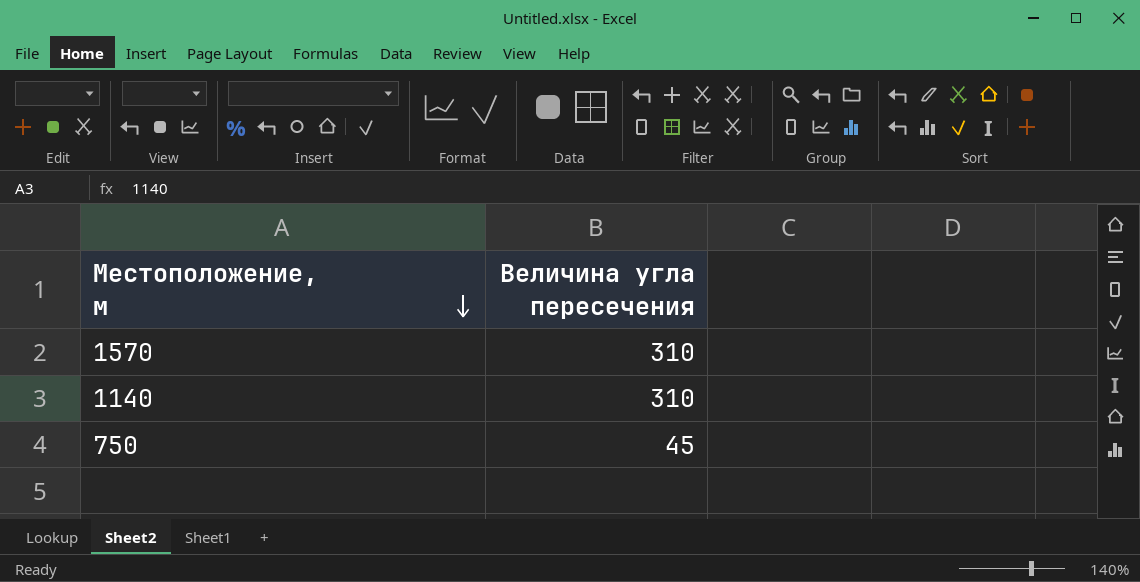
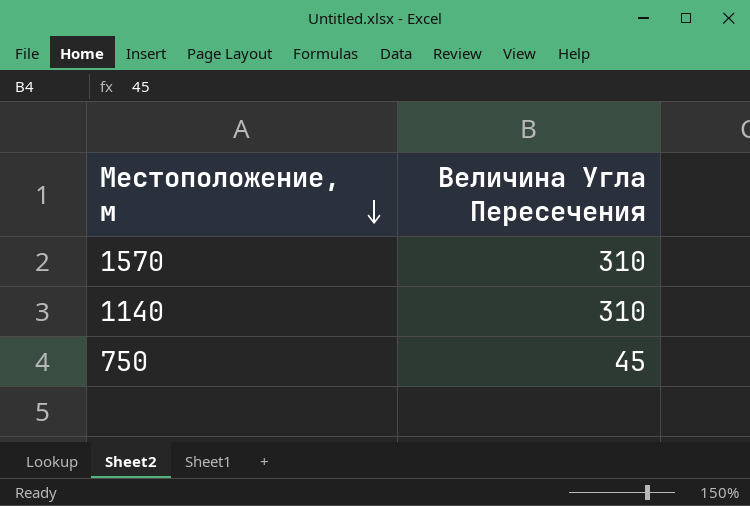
column name: Величина угла пересечения -> Величина Угла Пересечения

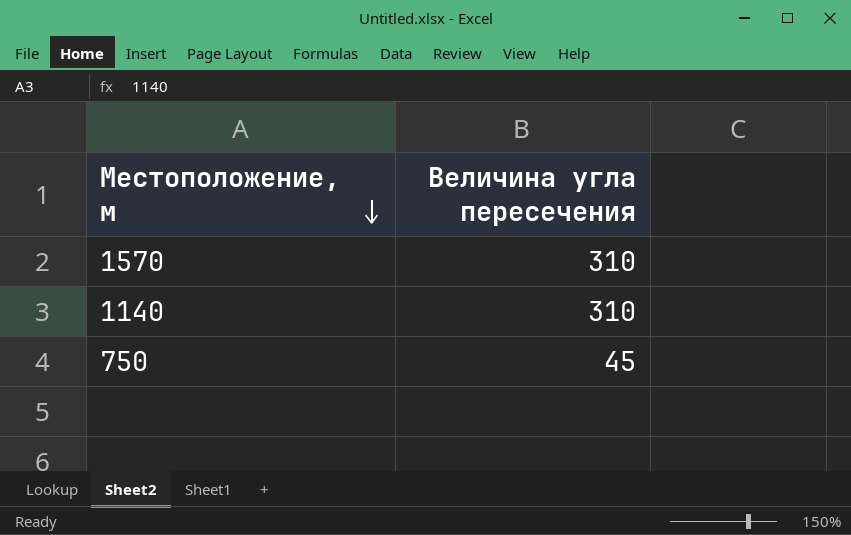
column name: Величина Угла Пересечения -> Величина угла пересечения

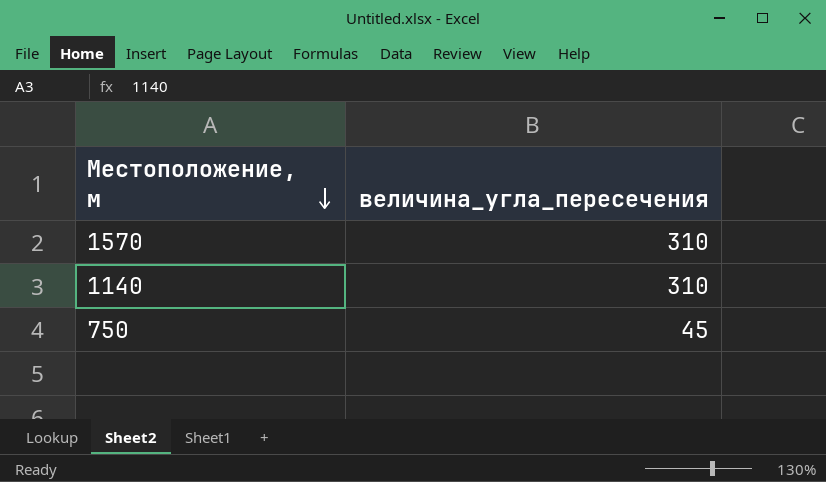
column name: Величина угла пересечения -> величина_угла_пересечения

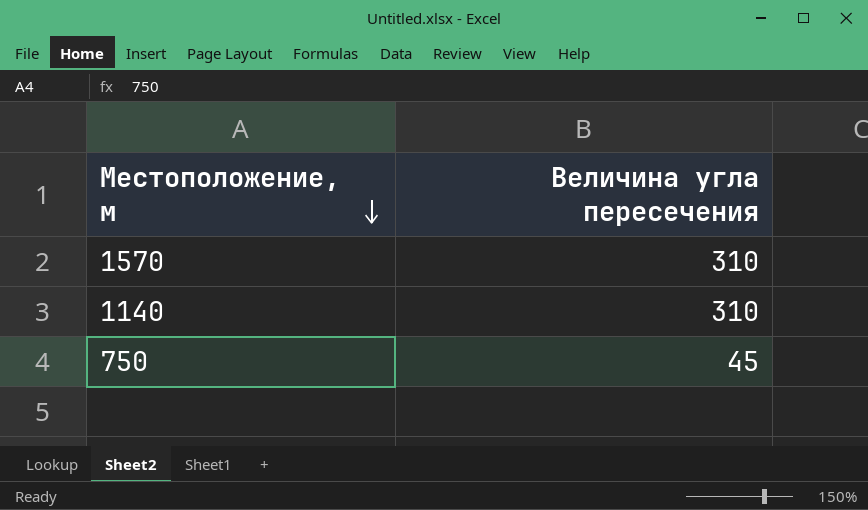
column name: величина_угла_пересечения -> Величина угла пересечения

